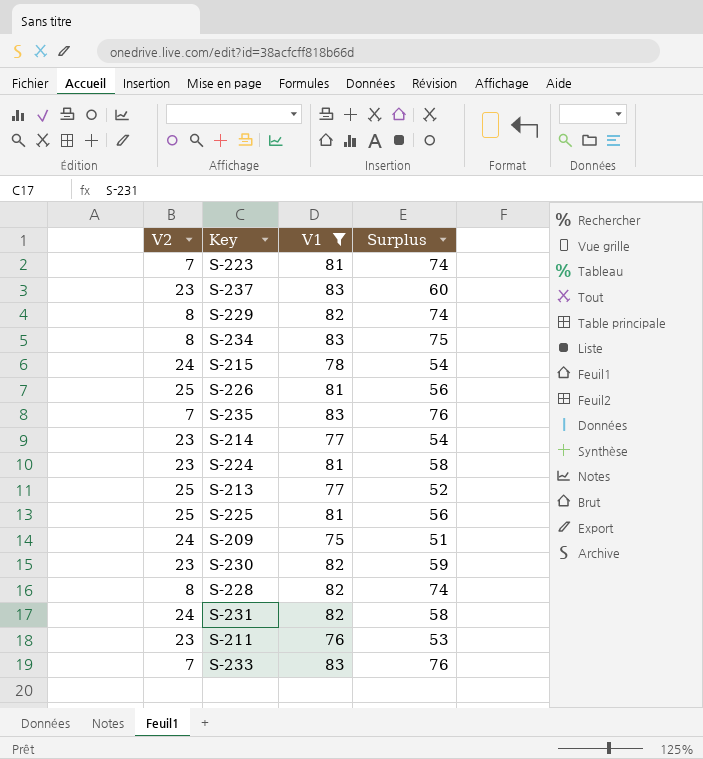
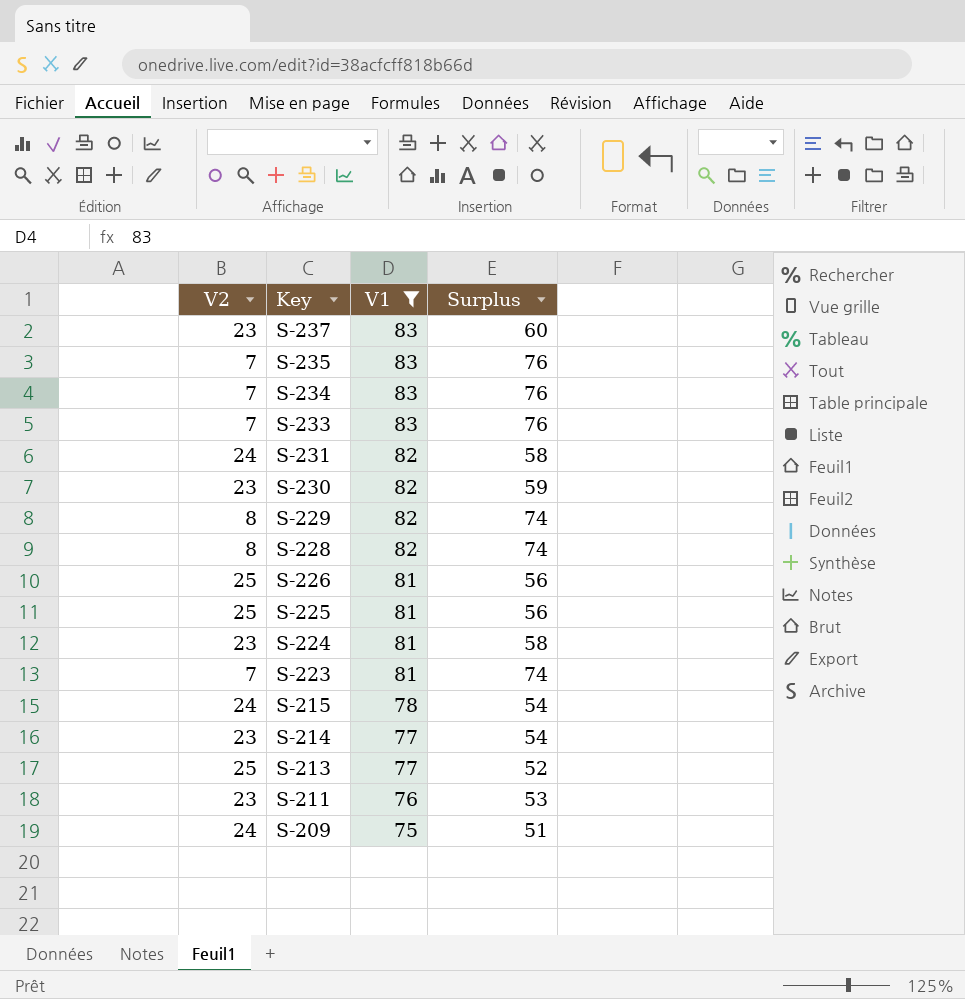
row order: none -> Key descending
S-234 | V2: 8 -> 7
S-234 | Surplus: 75 -> 76

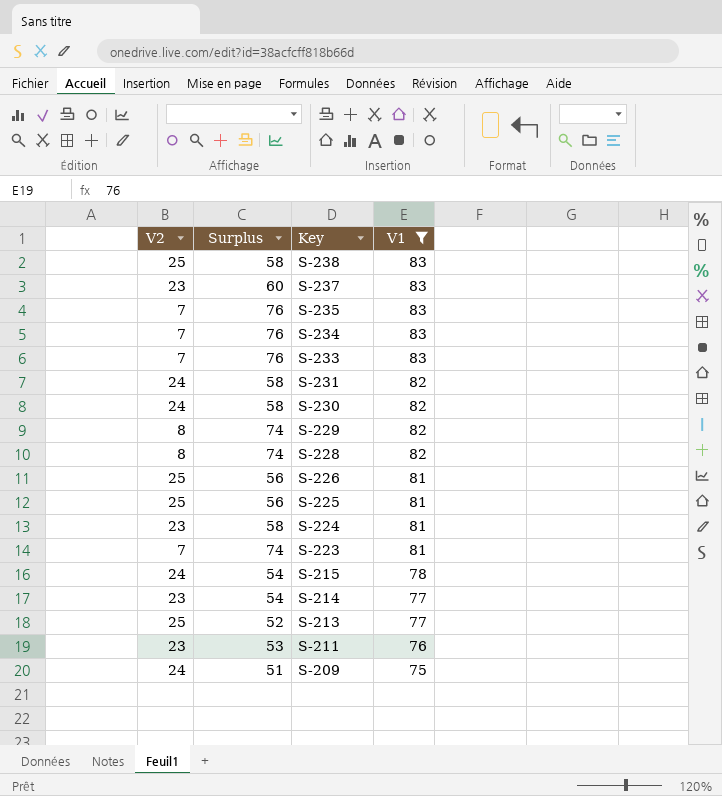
column Surplus | position: 4 -> 2
row S-238: none -> 25 | 58 | 83
S-230 | V2: 23 -> 24
S-230 | Surplus: 59 -> 58

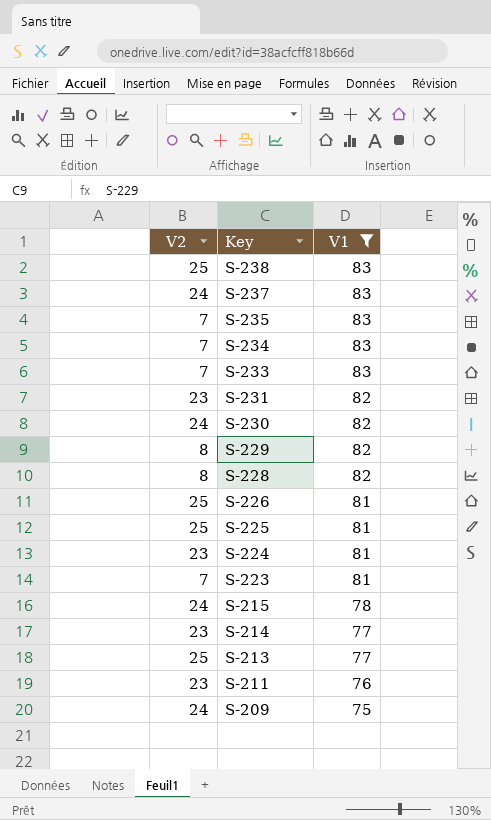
column Surplus | formula: [V1] - [V2] -> none
S-237 | V2: 23 -> 24
S-231 | V2: 24 -> 23

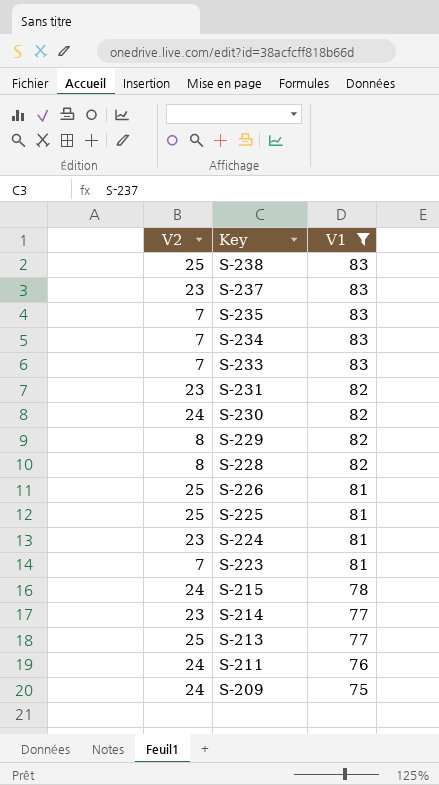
S-237 | V2: 24 -> 23
S-211 | V2: 23 -> 24

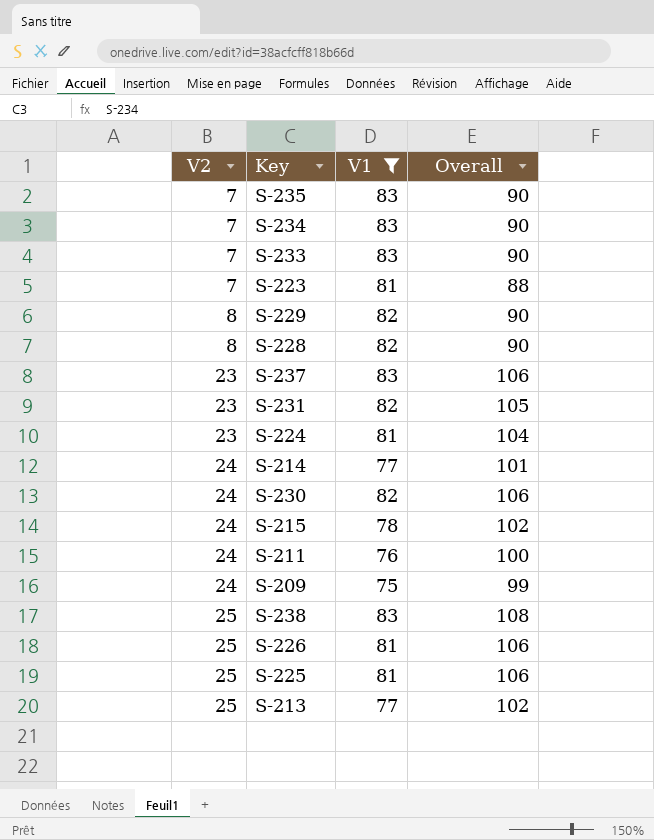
row order: Key descending -> V2 ascending
column Overall | formula: none -> [V2] + [V1]
S-214 | V2: 23 -> 24

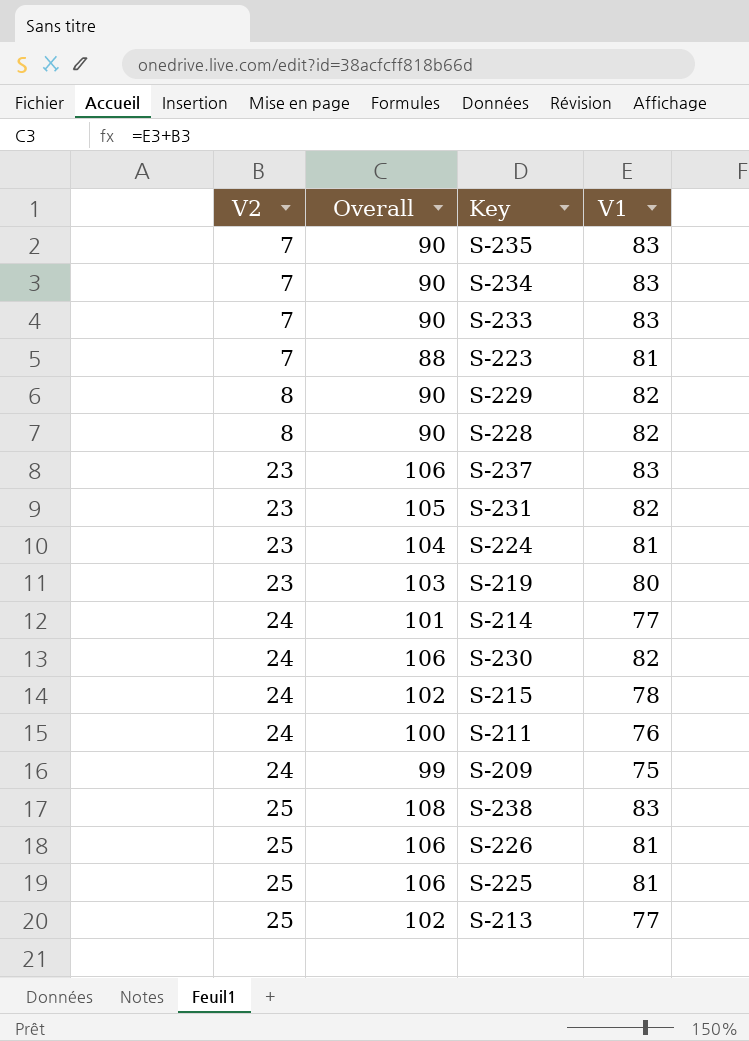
filter: V1 != 80 -> none
column Overall | position: 4 -> 2

